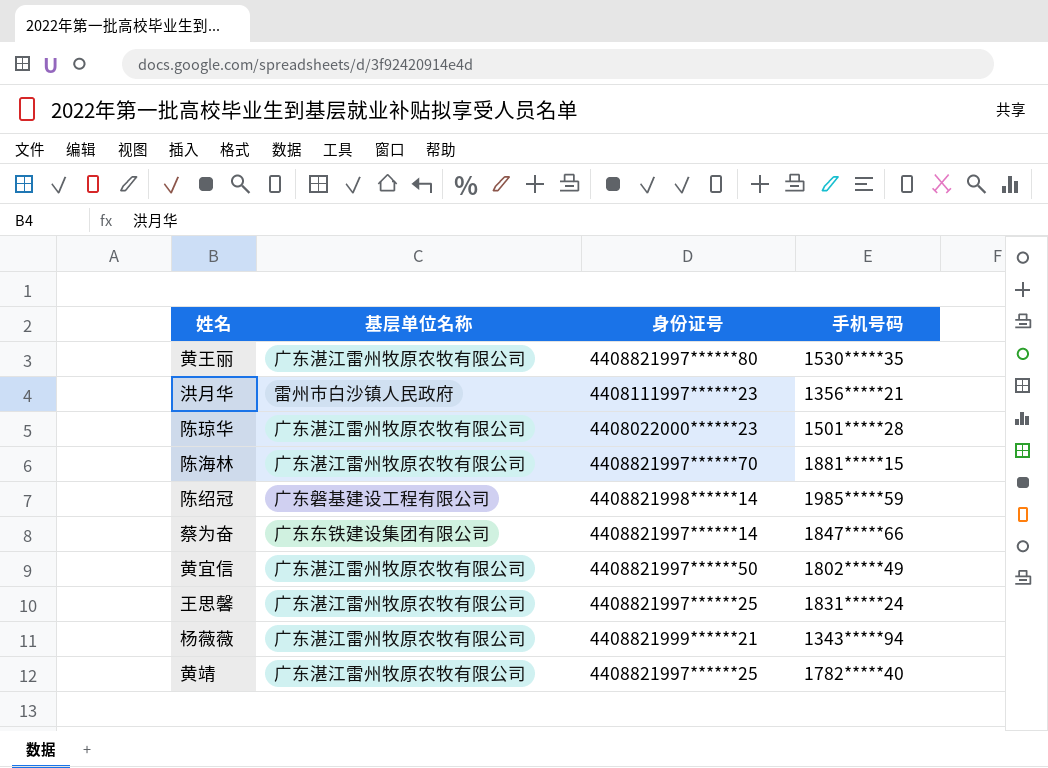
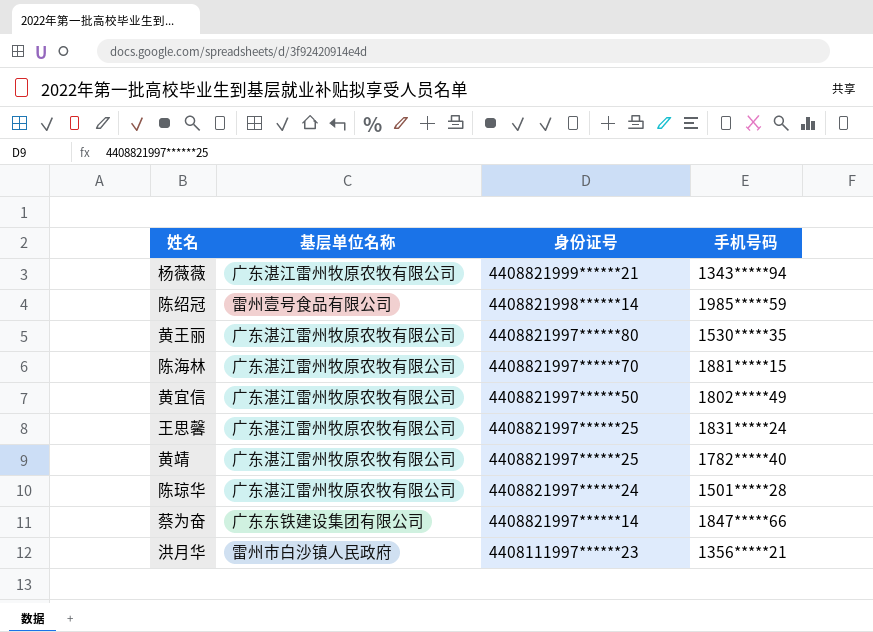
row order: none -> 身份证号 descending
陈绍冠 | 基层单位名称: 广东磐基建设工程有限公司 -> 雷州壹号食品有限公司
陈琼华 | 身份证号: 4408022000******23 -> 4408821997******24

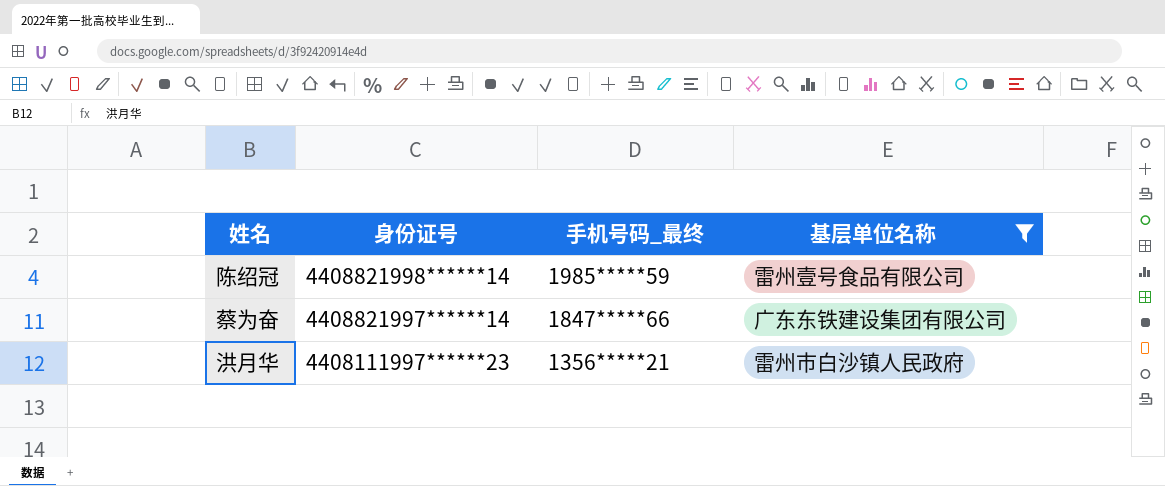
filter: none -> 基层单位名称 != 广东湛江雷州牧原农牧有限公司
column name: 手机号码 -> 手机号码_最终
column 基层单位名称 | position: 2 -> 4

